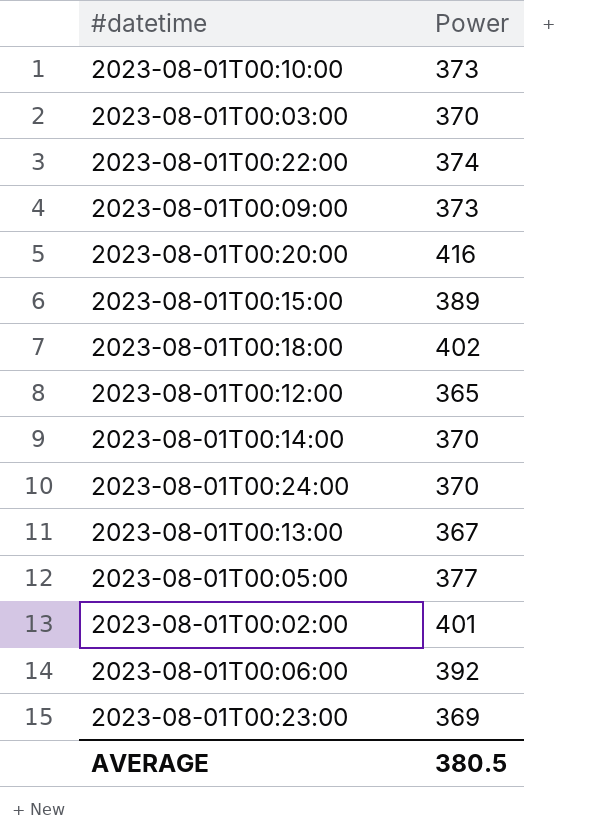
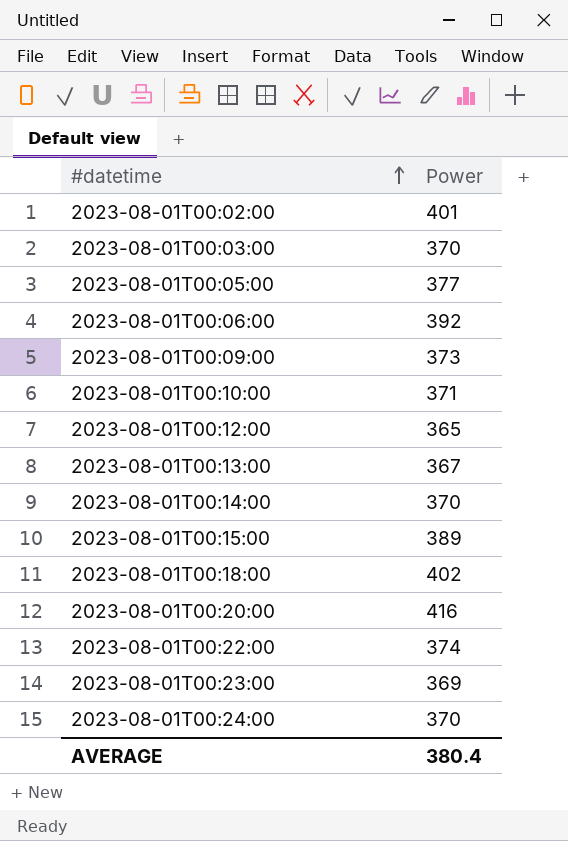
row order: none -> #datetime ascending
2023-08-01T00:10:00 | Power: 373 -> 371
AVERAGE | Power: 380.5 -> 380.4

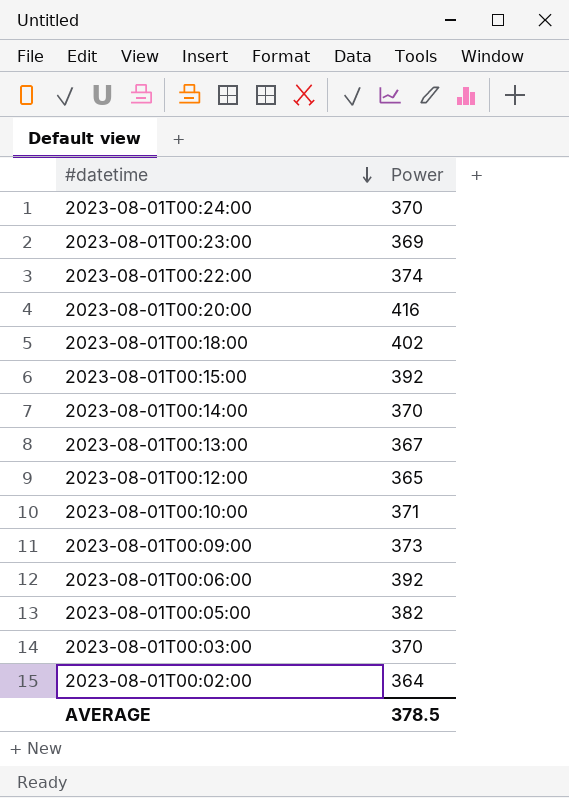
row order: #datetime ascending -> #datetime descending
2023-08-01T00:15:00 | Power: 389 -> 392
2023-08-01T00:05:00 | Power: 377 -> 382
2023-08-01T00:02:00 | Power: 401 -> 364
AVERAGE | Power: 380.4 -> 378.5

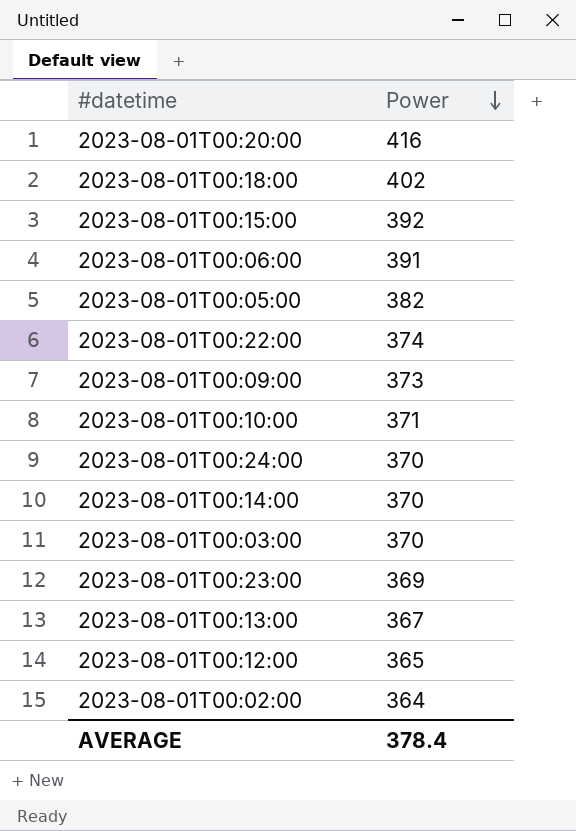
row order: #datetime descending -> Power descending
2023-08-01T00:06:00 | Power: 392 -> 391
AVERAGE | Power: 378.5 -> 378.4

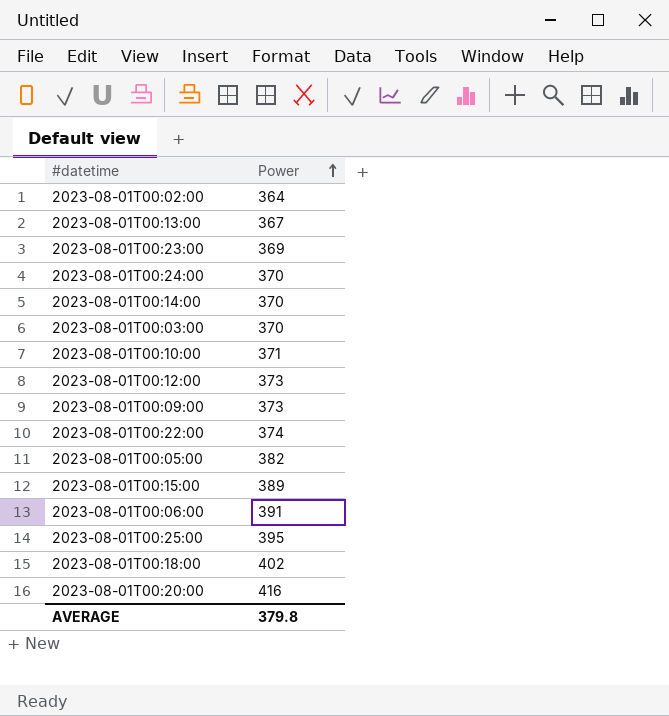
row order: Power descending -> Power ascending
2023-08-01T00:12:00 | Power: 365 -> 373
2023-08-01T00:15:00 | Power: 392 -> 389
row 2023-08-01T00:25:00: none -> 395
AVERAGE | Power: 378.4 -> 379.8

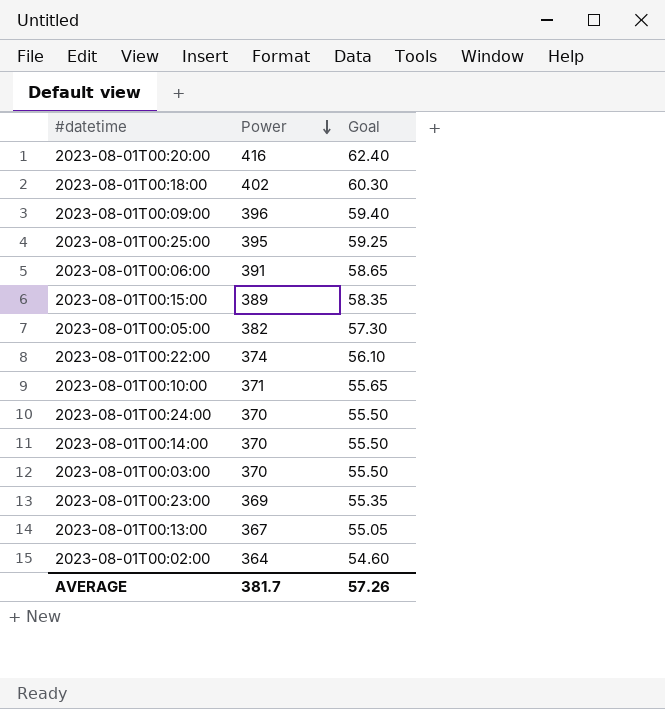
row order: Power ascending -> Power descending
column Goal | formula: none -> [Power] * 0.15
row 2023-08-01T00:12:00: 373 -> none
2023-08-01T00:09:00 | Power: 373 -> 396
AVERAGE | Power: 379.8 -> 381.7

